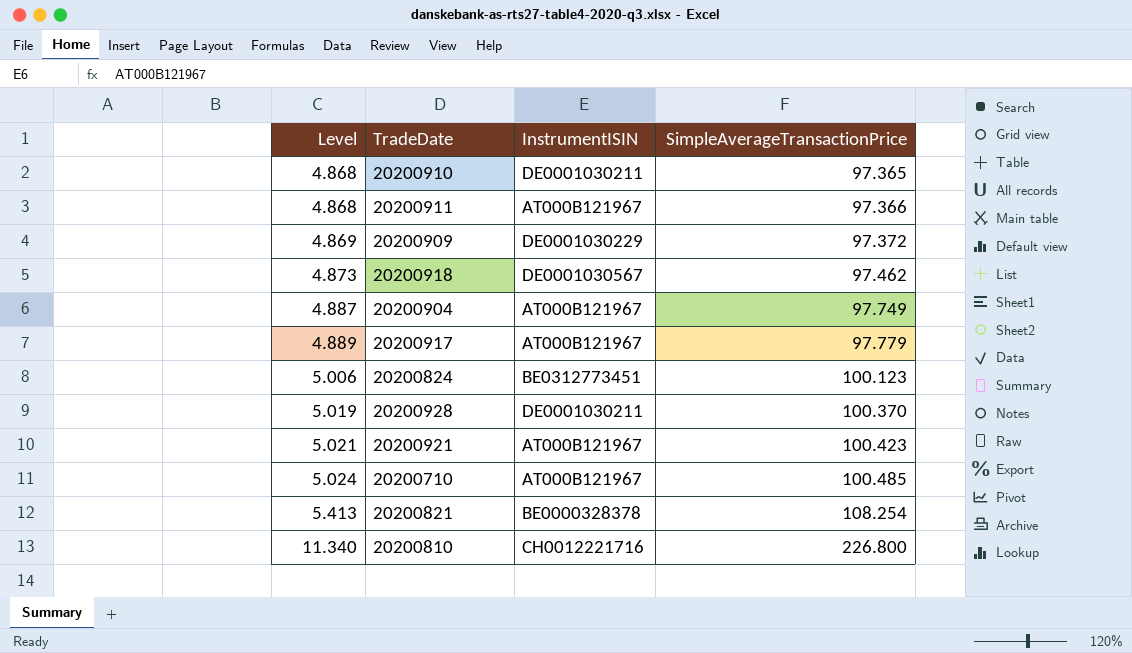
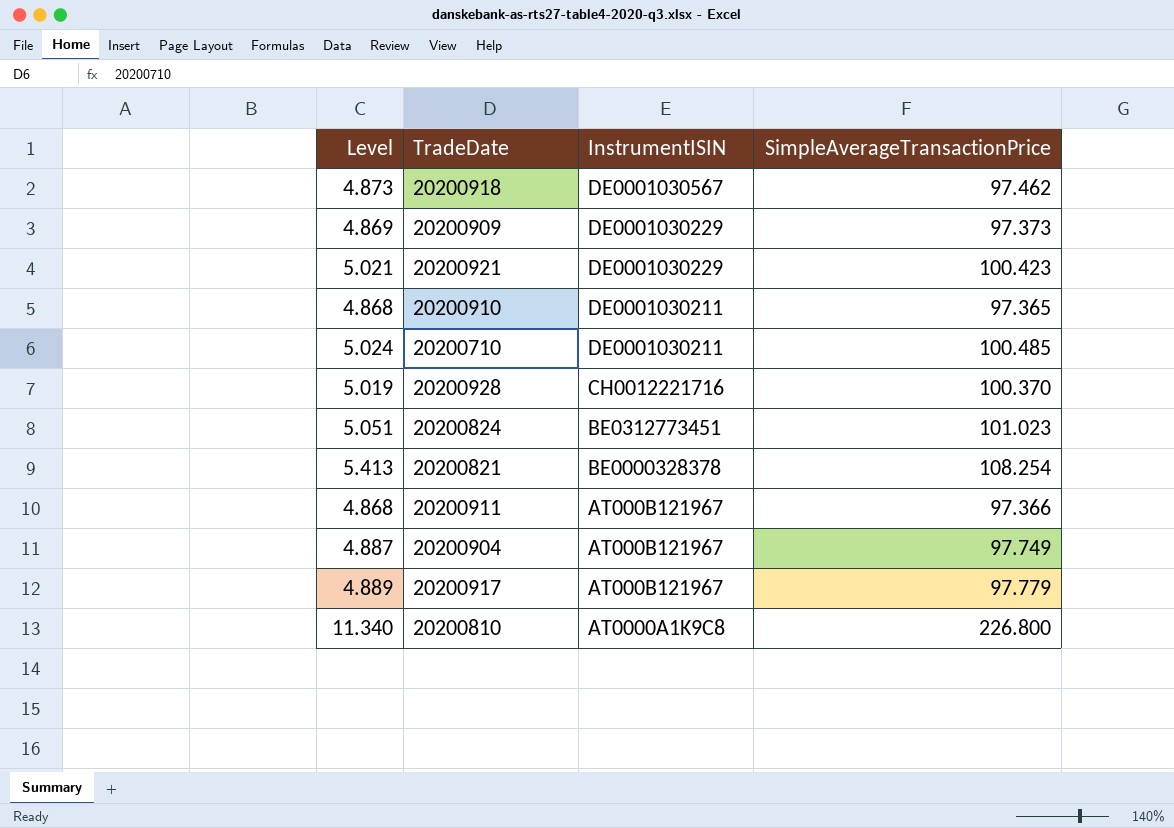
row order: Level ascending -> InstrumentISIN descending
20200909 | SimpleAverageTransactionPrice: 97.372 -> 97.373
20200921 | InstrumentISIN: AT000B121967 -> DE0001030229
20200710 | InstrumentISIN: AT000B121967 -> DE0001030211
20200928 | InstrumentISIN: DE0001030211 -> CH0012221716
20200824 | Level: 5.006 -> 5.051
20200824 | SimpleAverageTransactionPrice: 100.123 -> 101.023
20200810 | InstrumentISIN: CH0012221716 -> AT0000A1K9C8

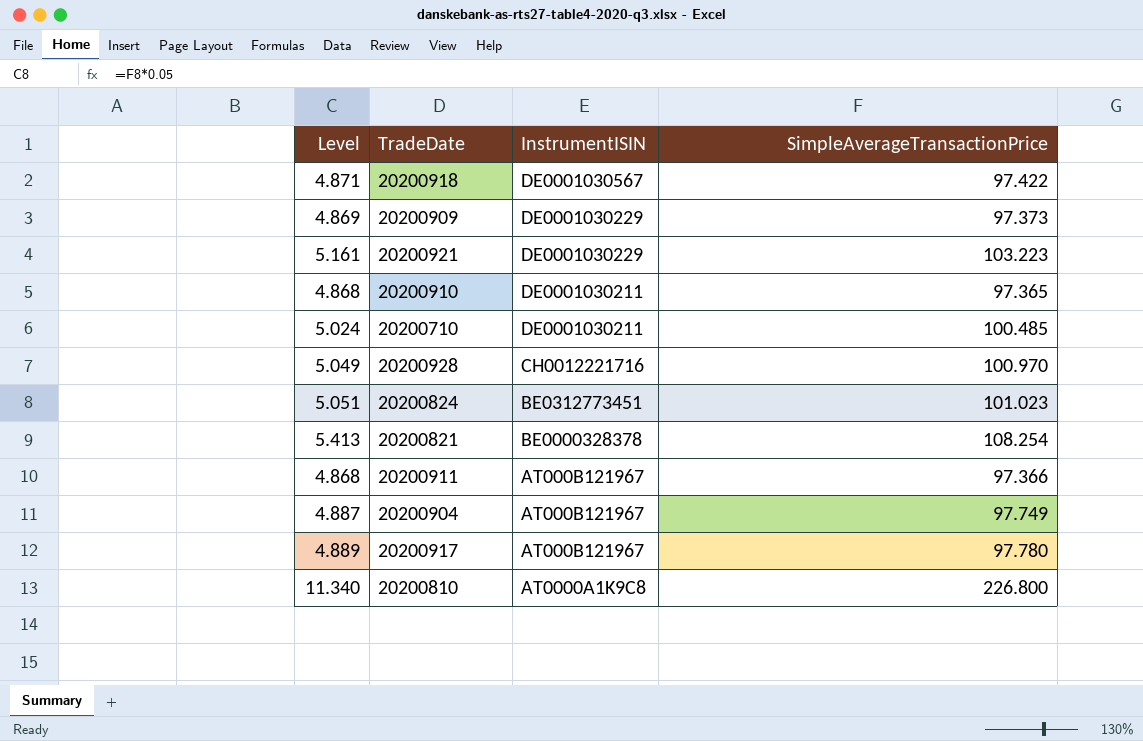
20200918 | Level: 4.873 -> 4.871
20200918 | SimpleAverageTransactionPrice: 97.462 -> 97.422
20200921 | Level: 5.021 -> 5.161
20200921 | SimpleAverageTransactionPrice: 100.423 -> 103.223
20200928 | Level: 5.019 -> 5.049
20200928 | SimpleAverageTransactionPrice: 100.370 -> 100.970
20200917 | SimpleAverageTransactionPrice: 97.779 -> 97.780

